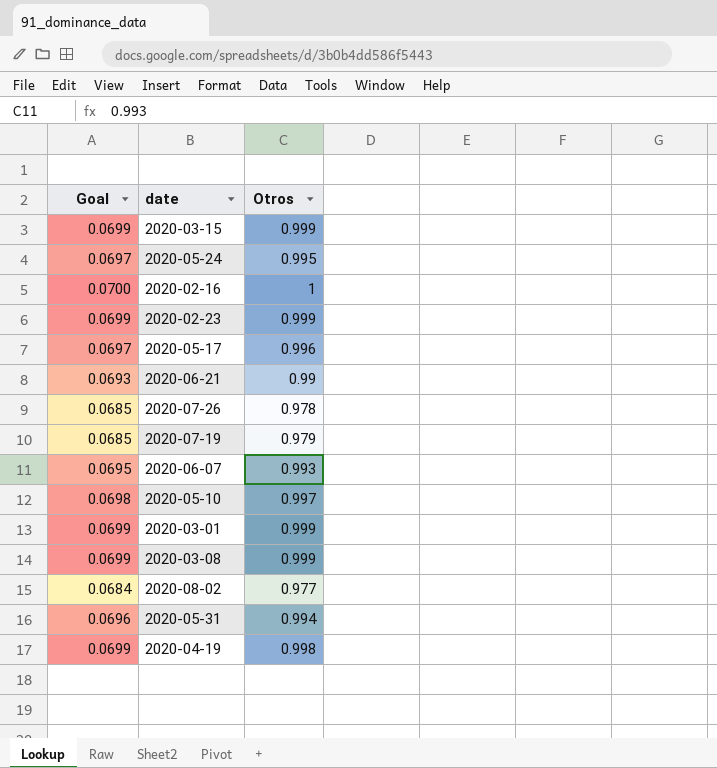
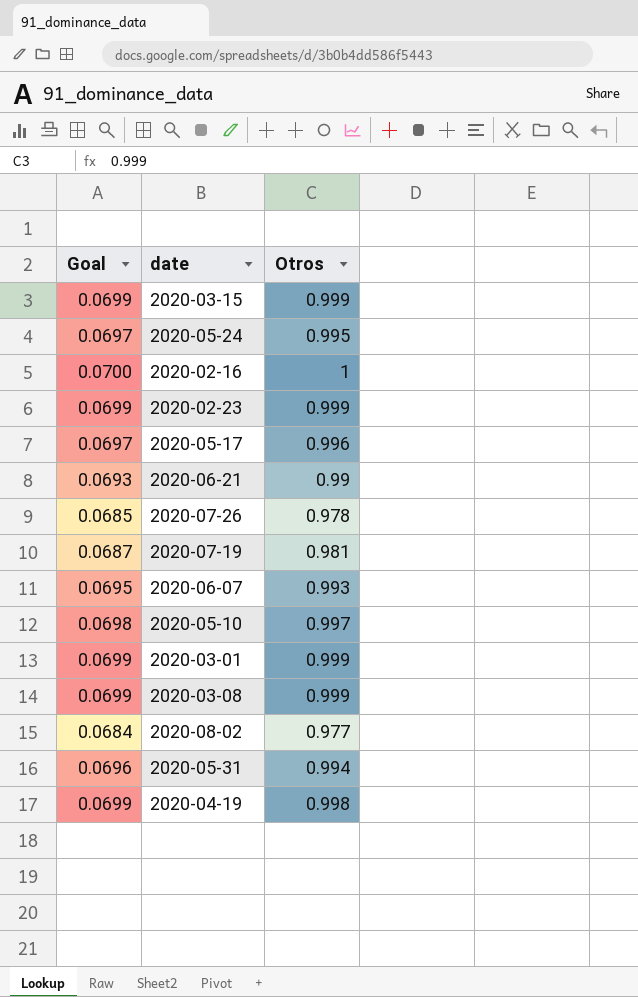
2020-07-19 | Goal: 0.0685 -> 0.0687
2020-07-19 | Otros: 0.979 -> 0.981

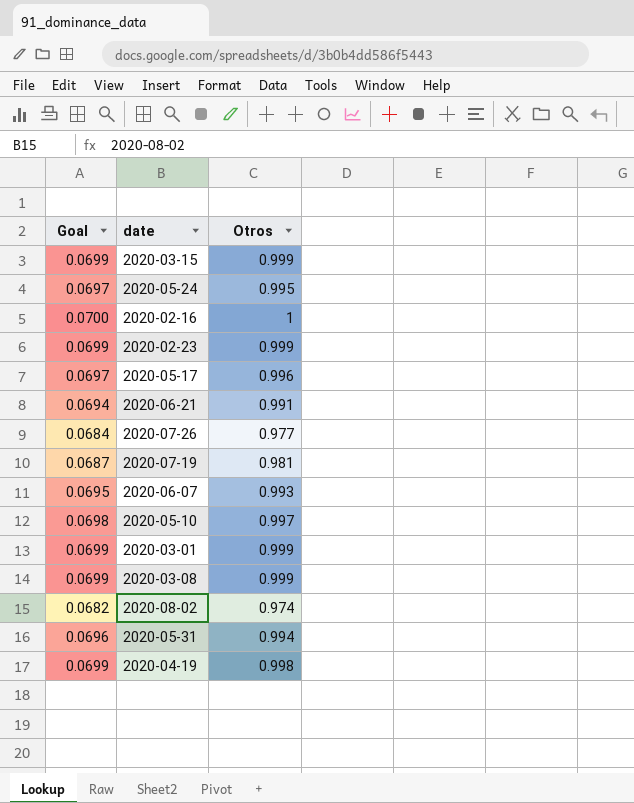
2020-06-21 | Goal: 0.0693 -> 0.0694
2020-06-21 | Otros: 0.99 -> 0.991
2020-07-26 | Goal: 0.0685 -> 0.0684
2020-07-26 | Otros: 0.978 -> 0.977
2020-08-02 | Goal: 0.0684 -> 0.0682
2020-08-02 | Otros: 0.977 -> 0.974

